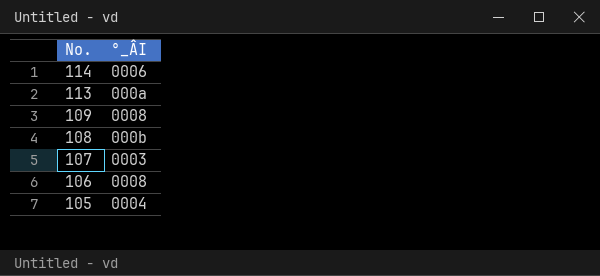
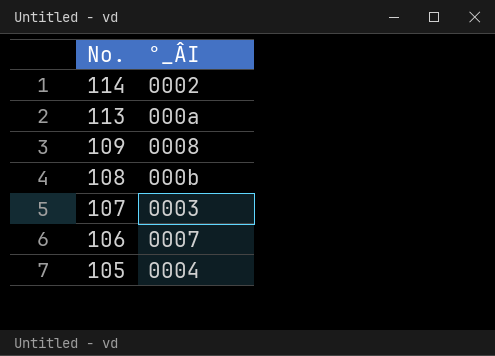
114 | °_ÂI: 0006 -> 0002
106 | °_ÂI: 0008 -> 0007

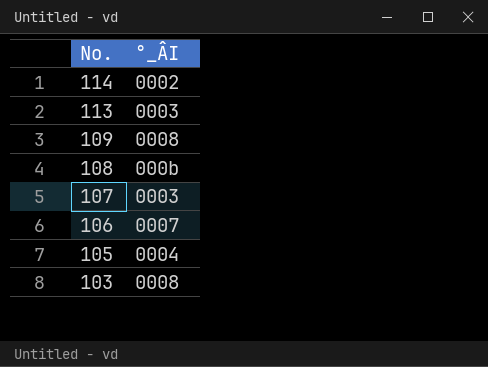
113 | °_ÂI: 000a -> 0003
row 103: none -> 0008

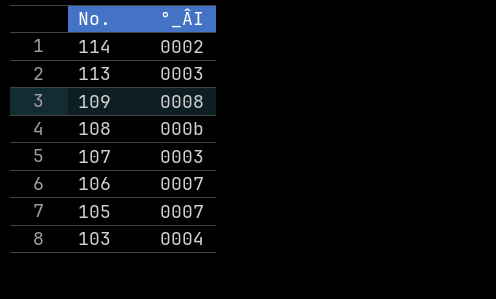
105 | °_ÂI: 0004 -> 0007
103 | °_ÂI: 0008 -> 0004

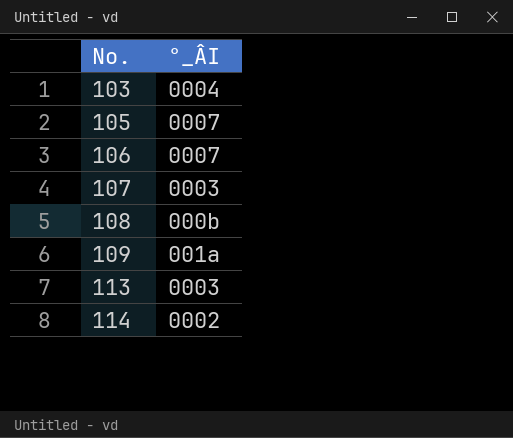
row order: No. descending -> No. ascending
109 | °_ÂI: 0008 -> 001a

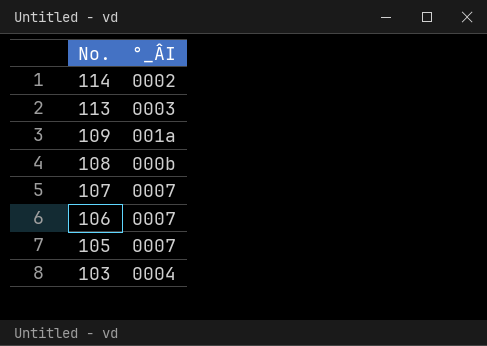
row order: No. ascending -> No. descending
107 | °_ÂI: 0003 -> 0007

